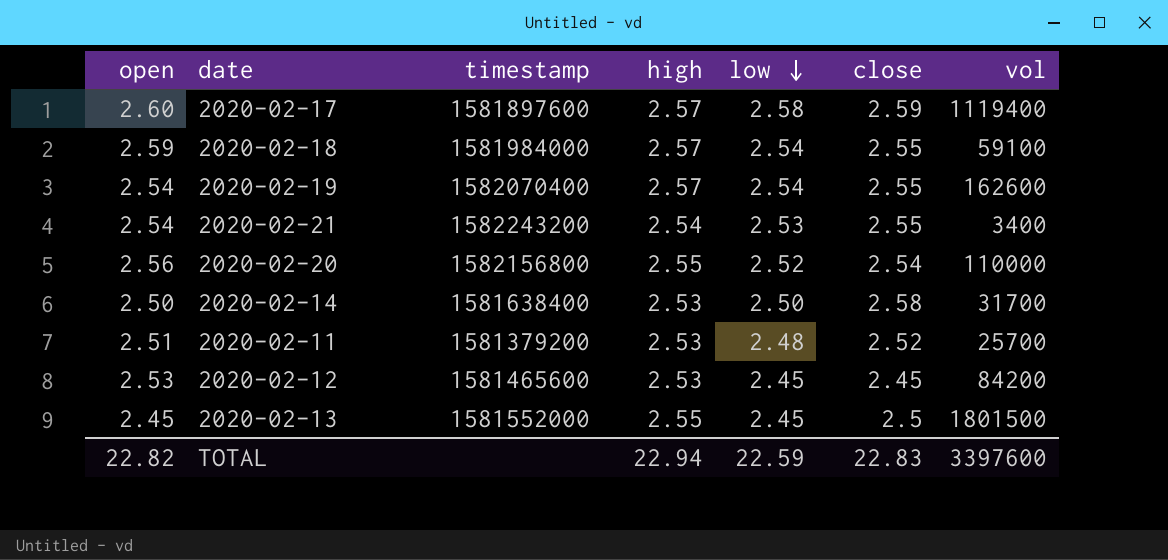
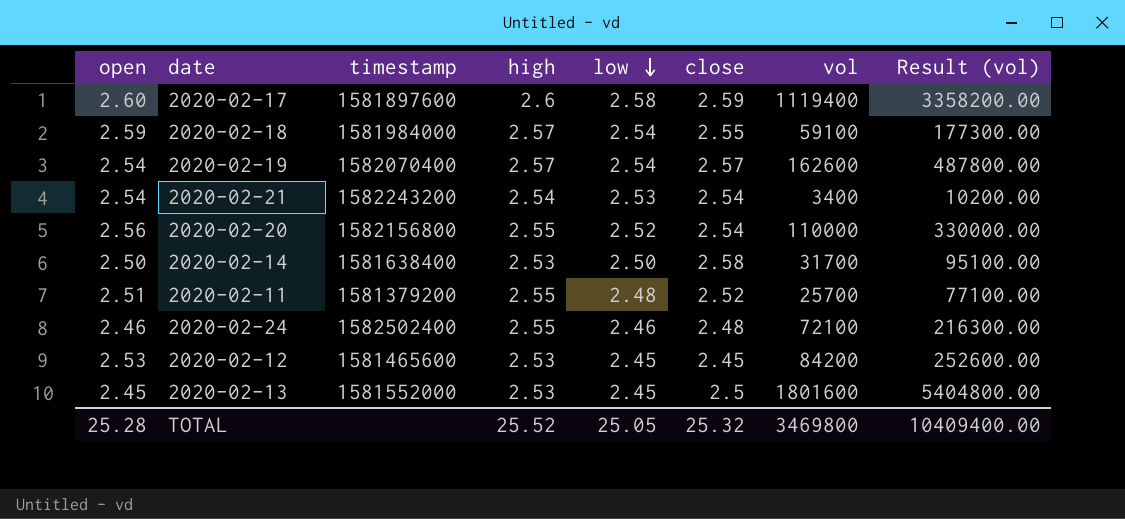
column Result (vol) | formula: none -> [vol] * 3
2020-02-17 | high: 2.57 -> 2.6
2020-02-19 | close: 2.55 -> 2.57
2020-02-21 | close: 2.55 -> 2.54
2020-02-11 | high: 2.53 -> 2.55
row 2020-02-24: none -> 2.46 | 1582502400 | 2.55 | 2.46 | 2.48 | 72100 | 216300.00
2020-02-13 | high: 2.55 -> 2.53
2020-02-13 | vol: 1801500 -> 1801600
TOTAL | open: 22.82 -> 25.28
TOTAL | high: 22.94 -> 25.52
TOTAL | low: 22.59 -> 25.05
TOTAL | close: 22.83 -> 25.32
TOTAL | vol: 3397600 -> 3469800

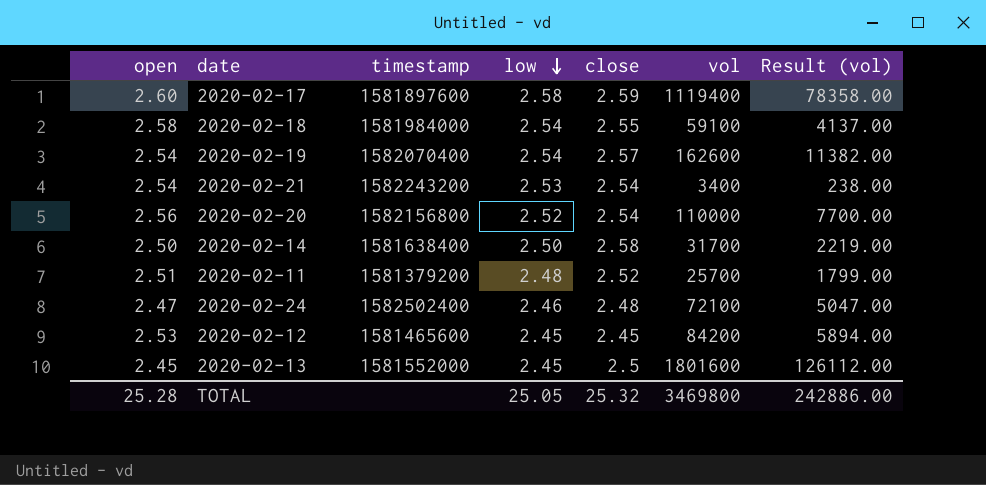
column high | position: 4 -> none
column Result (vol) | formula: [vol] * 3 -> [vol] * 0.07
2020-02-18 | open: 2.59 -> 2.58
2020-02-24 | open: 2.46 -> 2.47
TOTAL | Result (vol): 10409400.00 -> 242886.00

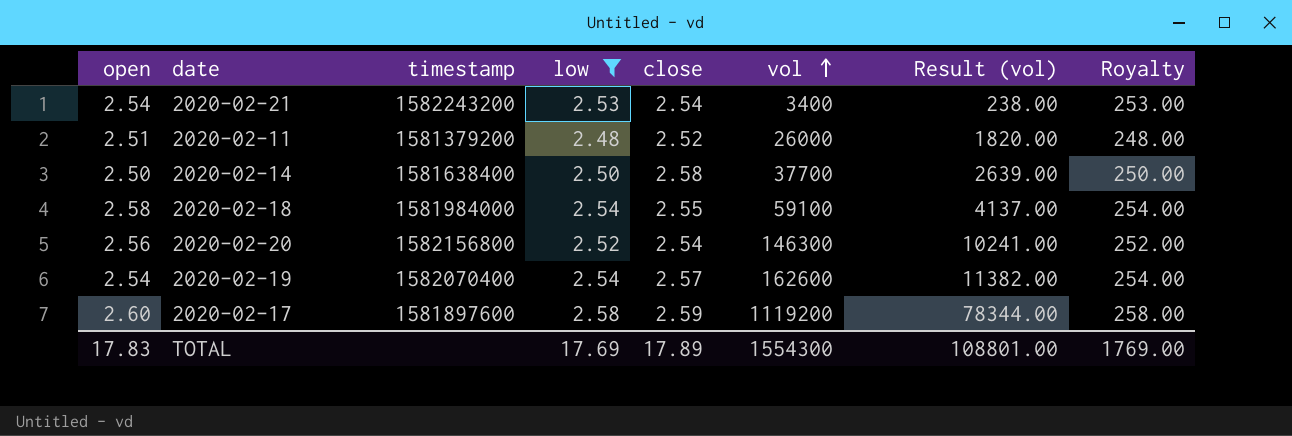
filter: none -> low >= 2.48
row order: low descending -> vol ascending
column Royalty | formula: none -> [low] * 100
2020-02-11 | vol: 25700 -> 26000
2020-02-11 | Result (vol): 1799.00 -> 1820.00
2020-02-14 | vol: 31700 -> 37700
2020-02-14 | Result (vol): 2219.00 -> 2639.00
2020-02-20 | vol: 110000 -> 146300
2020-02-20 | Result (vol): 7700.00 -> 10241.00
2020-02-17 | vol: 1119400 -> 1119200
2020-02-17 | Result (vol): 78358.00 -> 78344.00
TOTAL | open: 25.28 -> 17.83
TOTAL | low: 25.05 -> 17.69
TOTAL | close: 25.32 -> 17.89
TOTAL | vol: 3469800 -> 1554300
TOTAL | Result (vol): 242886.00 -> 108801.00

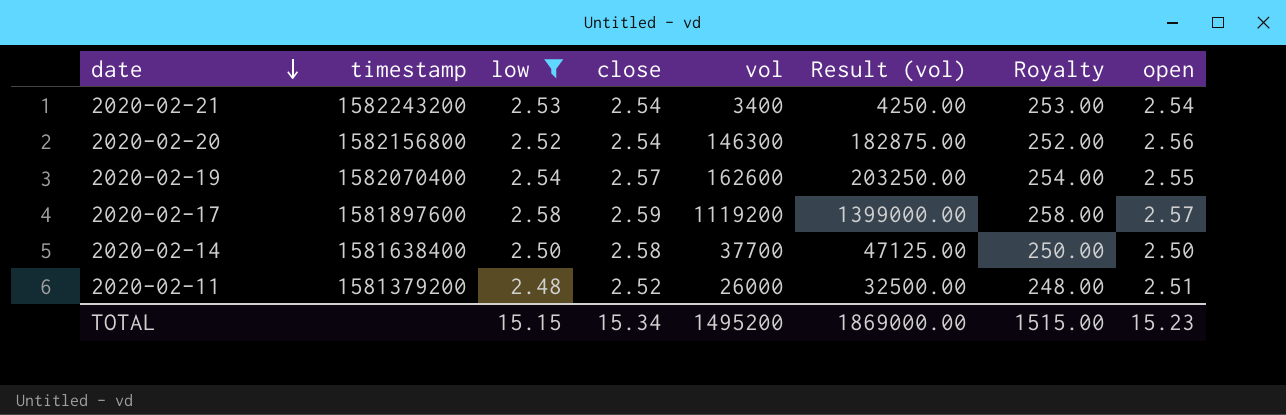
row order: vol ascending -> date descending
column Result (vol) | formula: [vol] * 0.07 -> [vol] * 1.25
column open | position: 1 -> 8
row 2020-02-18: 2.58 | 1581984000 | 2.54 | 2.55 | 59100 | 4137.00 | 254.00 -> none
2020-02-19 | open: 2.54 -> 2.55
2020-02-17 | open: 2.60 -> 2.57
TOTAL | low: 17.69 -> 15.15
TOTAL | close: 17.89 -> 15.34
TOTAL | vol: 1554300 -> 1495200
TOTAL | Result (vol): 108801.00 -> 1869000.00
TOTAL | Royalty: 1769.00 -> 1515.00
TOTAL | open: 17.83 -> 15.23

